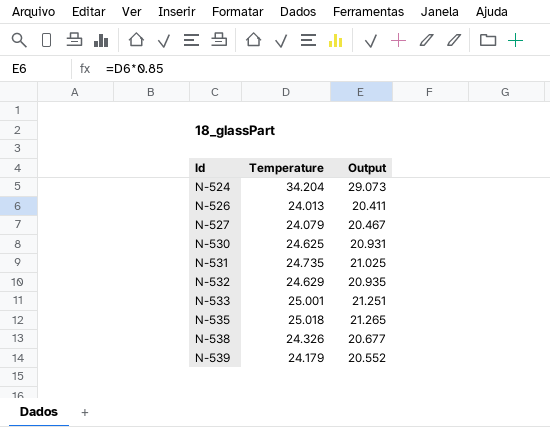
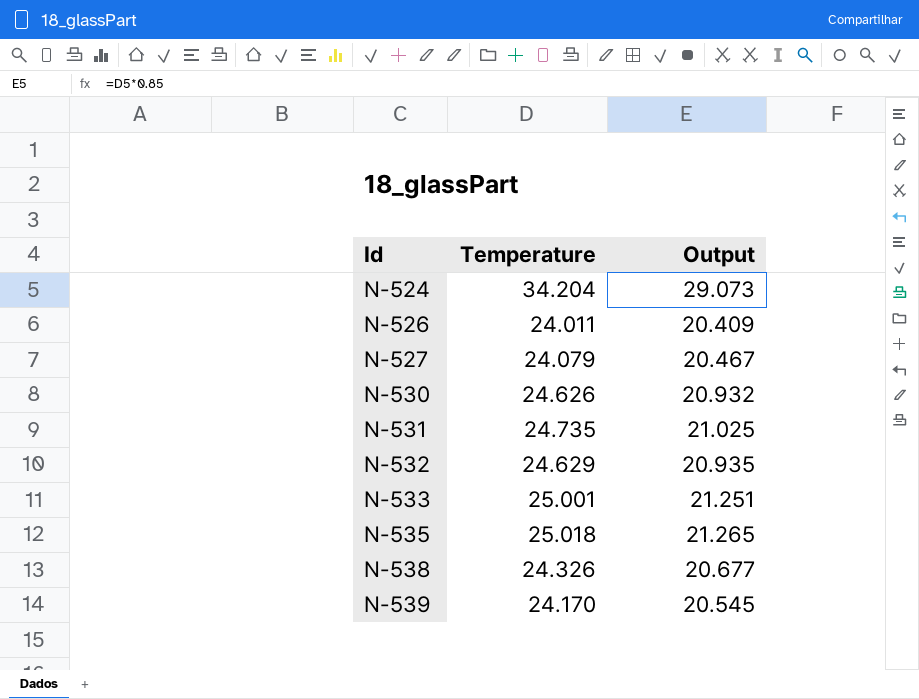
N-526 | Temperature: 24.013 -> 24.011
N-526 | Output: 20.411 -> 20.409
N-530 | Temperature: 24.625 -> 24.626
N-530 | Output: 20.931 -> 20.932
N-539 | Temperature: 24.179 -> 24.170
N-539 | Output: 20.552 -> 20.545

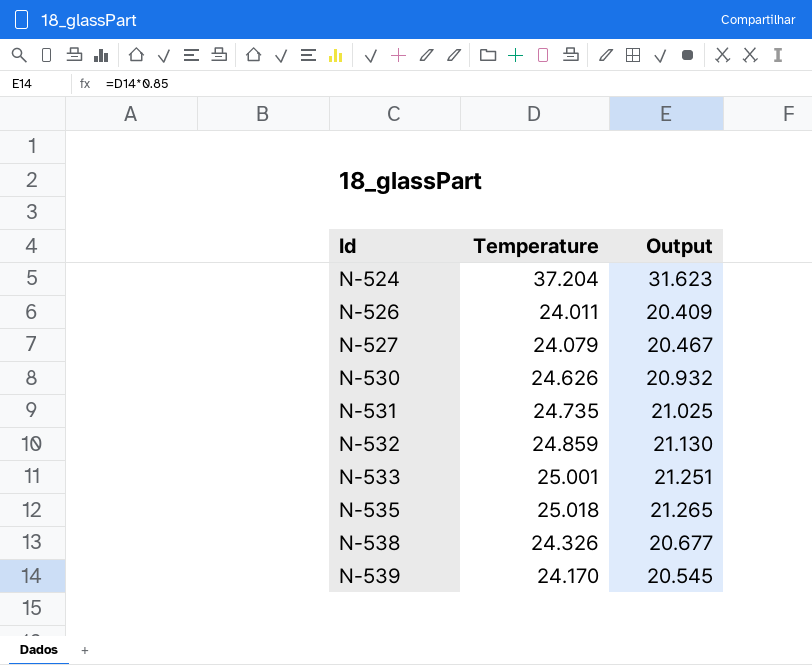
N-524 | Temperature: 34.204 -> 37.204
N-524 | Output: 29.073 -> 31.623
N-532 | Temperature: 24.629 -> 24.859
N-532 | Output: 20.935 -> 21.130

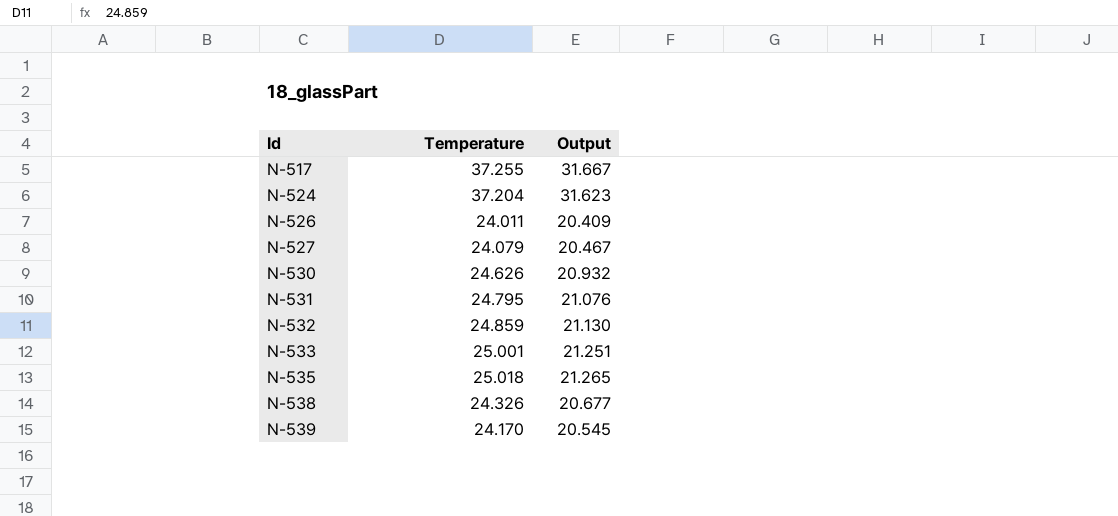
row N-517: none -> 37.255 | 31.667
N-531 | Temperature: 24.735 -> 24.795
N-531 | Output: 21.025 -> 21.076

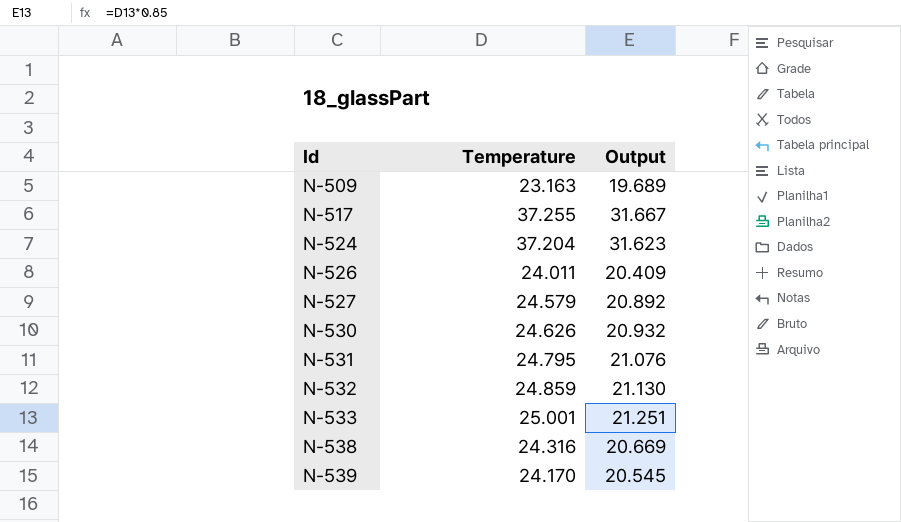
row N-535: 25.018 | 21.265 -> none
row N-509: none -> 23.163 | 19.689
N-527 | Temperature: 24.079 -> 24.579
N-527 | Output: 20.467 -> 20.892
N-538 | Temperature: 24.326 -> 24.316
N-538 | Output: 20.677 -> 20.669

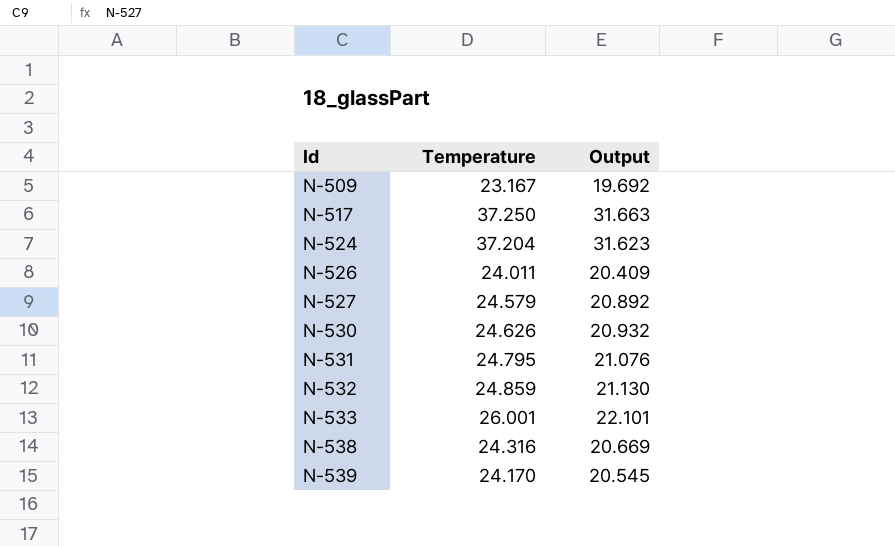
N-509 | Temperature: 23.163 -> 23.167
N-509 | Output: 19.689 -> 19.692
N-517 | Temperature: 37.255 -> 37.250
N-517 | Output: 31.667 -> 31.663
N-533 | Temperature: 25.001 -> 26.001
N-533 | Output: 21.251 -> 22.101

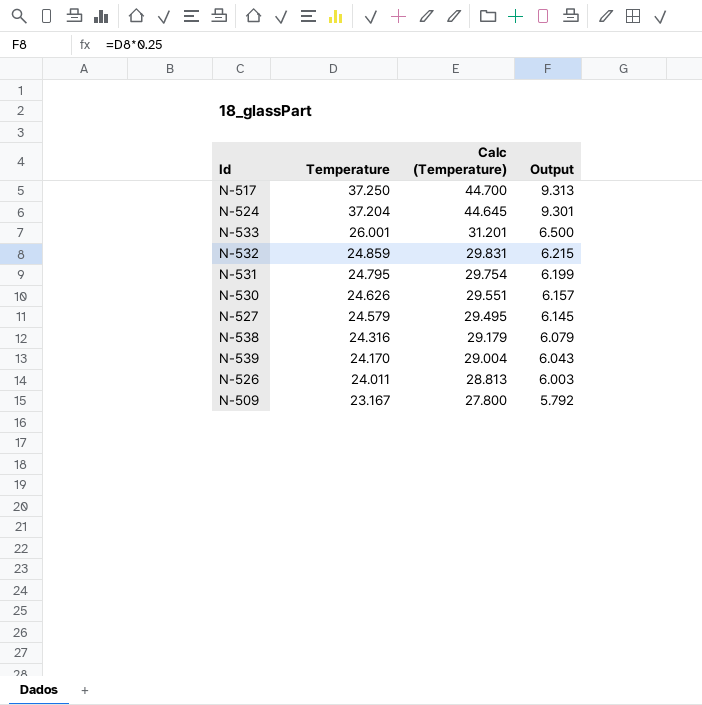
row order: Id ascending -> Temperature descending
column Calc (Temperature) | formula: none -> [Temperature] * 1.2
column Output | formula: [Temperature] * 0.85 -> [Temperature] * 0.25

